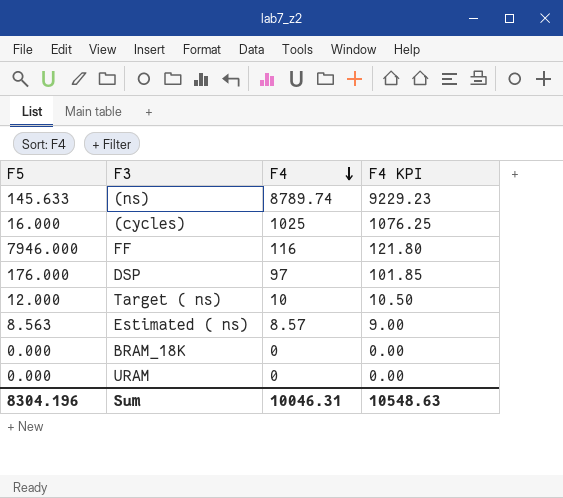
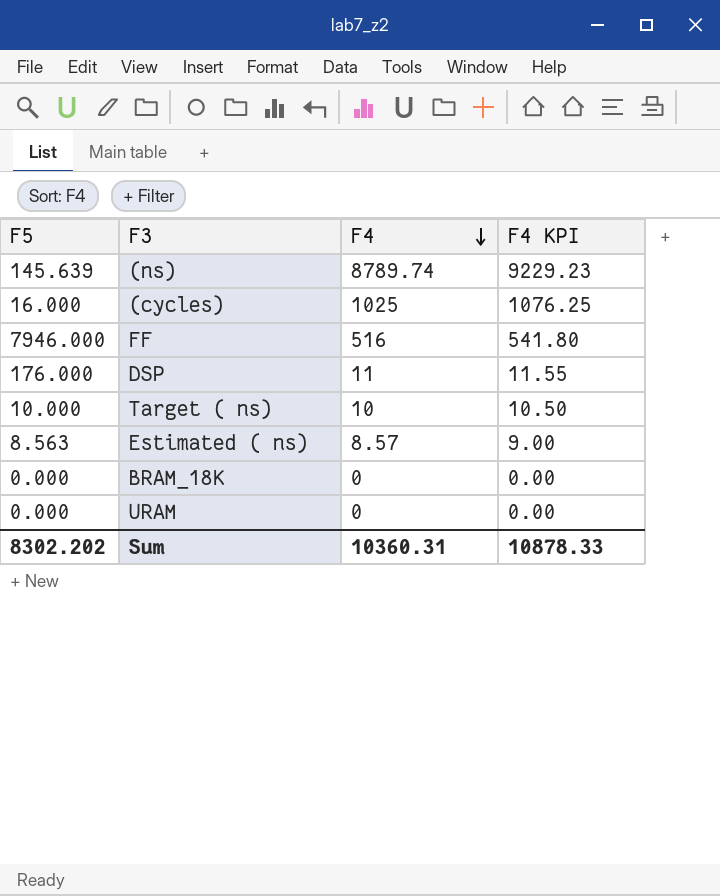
(ns) | F5: 145.633 -> 145.639
FF | F4: 116 -> 516
FF | F4 KPI: 121.80 -> 541.80
DSP | F4: 97 -> 11
DSP | F4 KPI: 101.85 -> 11.55
Target ( ns) | F5: 12.000 -> 10.000
Sum | F5: 8304.196 -> 8302.202
Sum | F4: 10046.31 -> 10360.31
Sum | F4 KPI: 10548.63 -> 10878.33

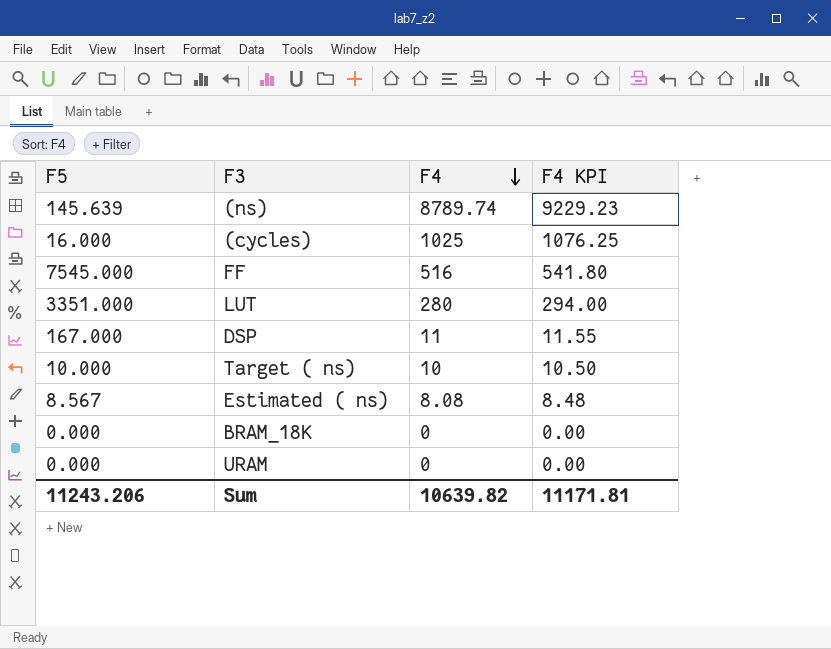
FF | F5: 7946.000 -> 7545.000
row LUT: none -> 3351.000 | 280 | 294.00
DSP | F5: 176.000 -> 167.000
Estimated ( ns) | F5: 8.563 -> 8.567
Estimated ( ns) | F4: 8.57 -> 8.08
Estimated ( ns) | F4 KPI: 9.00 -> 8.48
Sum | F5: 8302.202 -> 11243.206
Sum | F4: 10360.31 -> 10639.82
Sum | F4 KPI: 10878.33 -> 11171.81

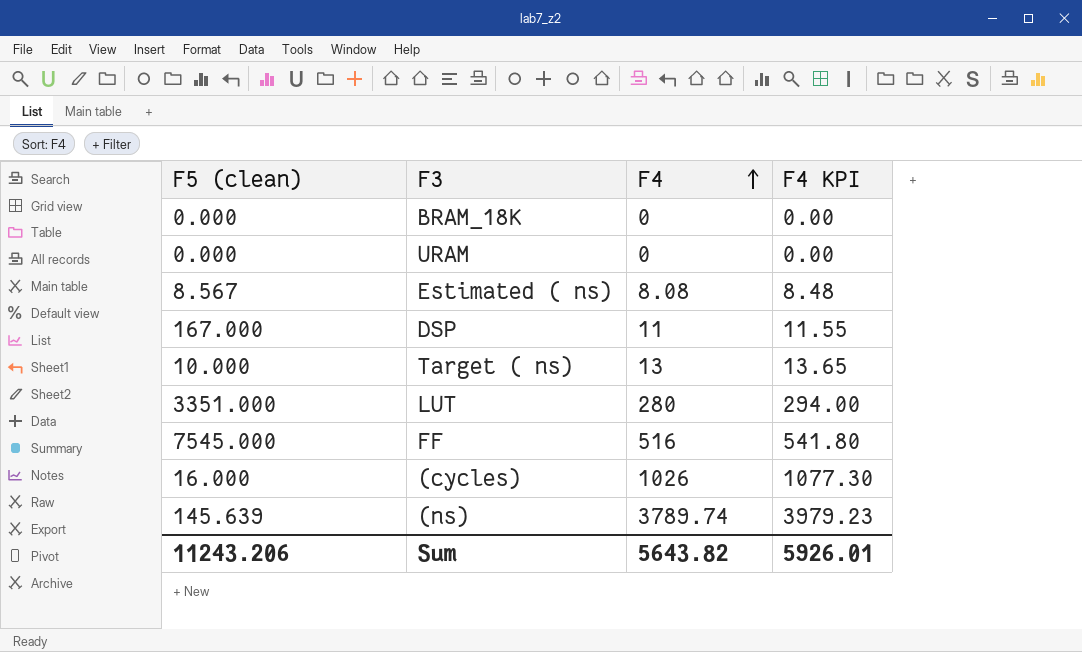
row order: F4 descending -> F4 ascending
column name: F5 -> F5 (clean)
Target ( ns) | F4: 10 -> 13
Target ( ns) | F4 KPI: 10.50 -> 13.65
(cycles) | F4: 1025 -> 1026
(cycles) | F4 KPI: 1076.25 -> 1077.30
(ns) | F4: 8789.74 -> 3789.74
(ns) | F4 KPI: 9229.23 -> 3979.23
Sum | F4: 10639.82 -> 5643.82
Sum | F4 KPI: 11171.81 -> 5926.01

